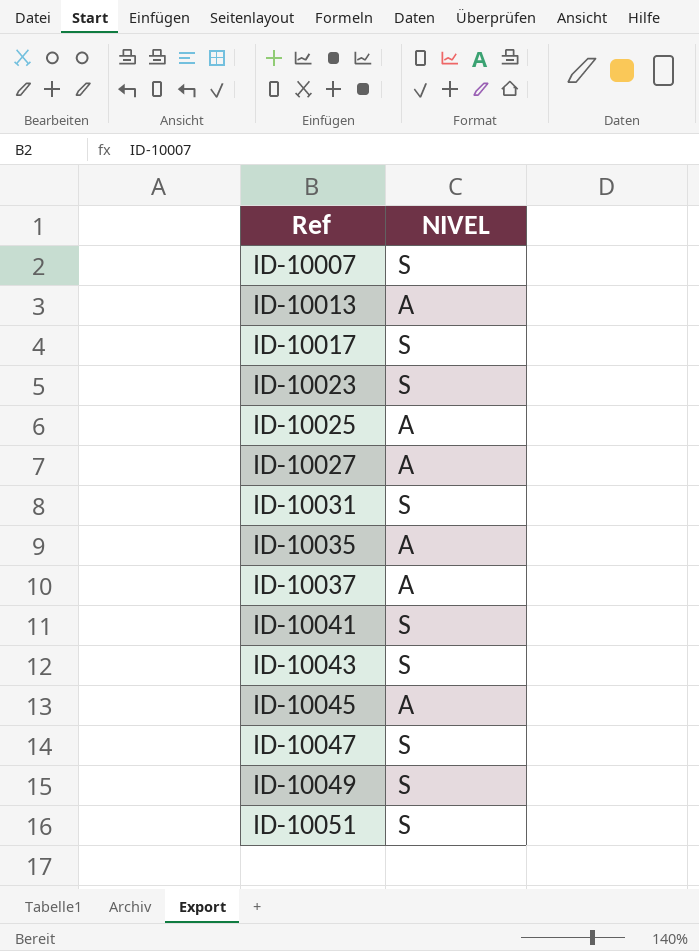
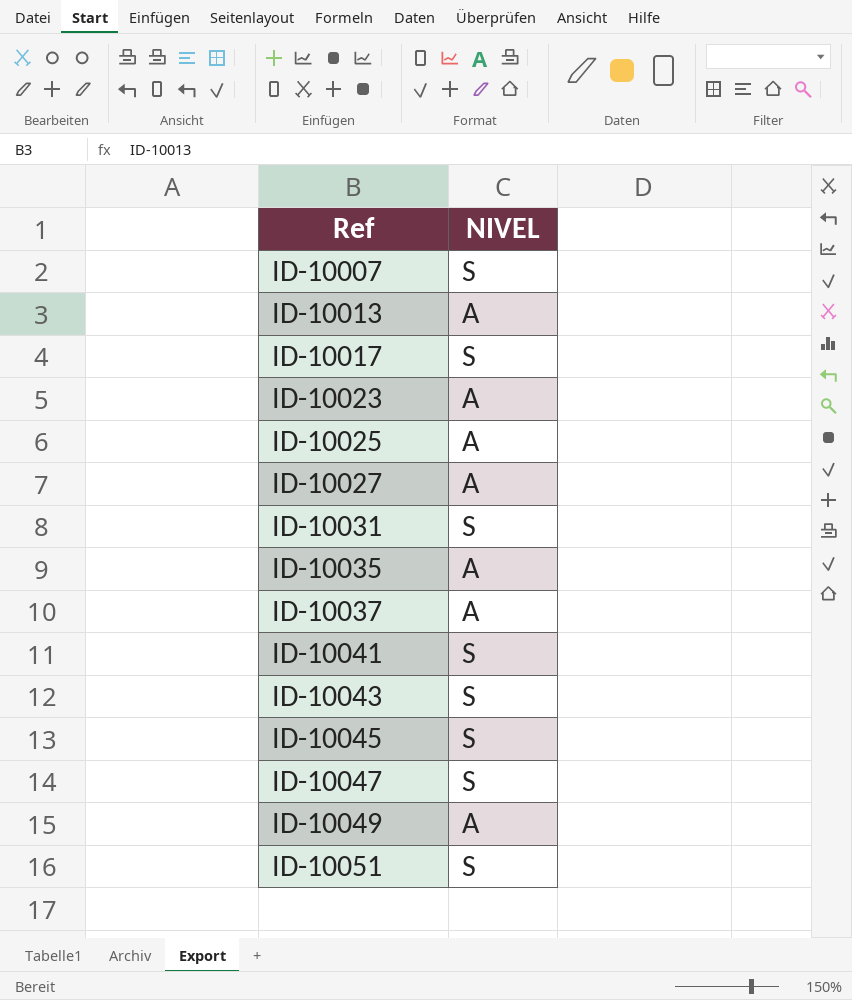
ID-10023 | NIVEL: S -> A
ID-10045 | NIVEL: A -> S
ID-10049 | NIVEL: S -> A

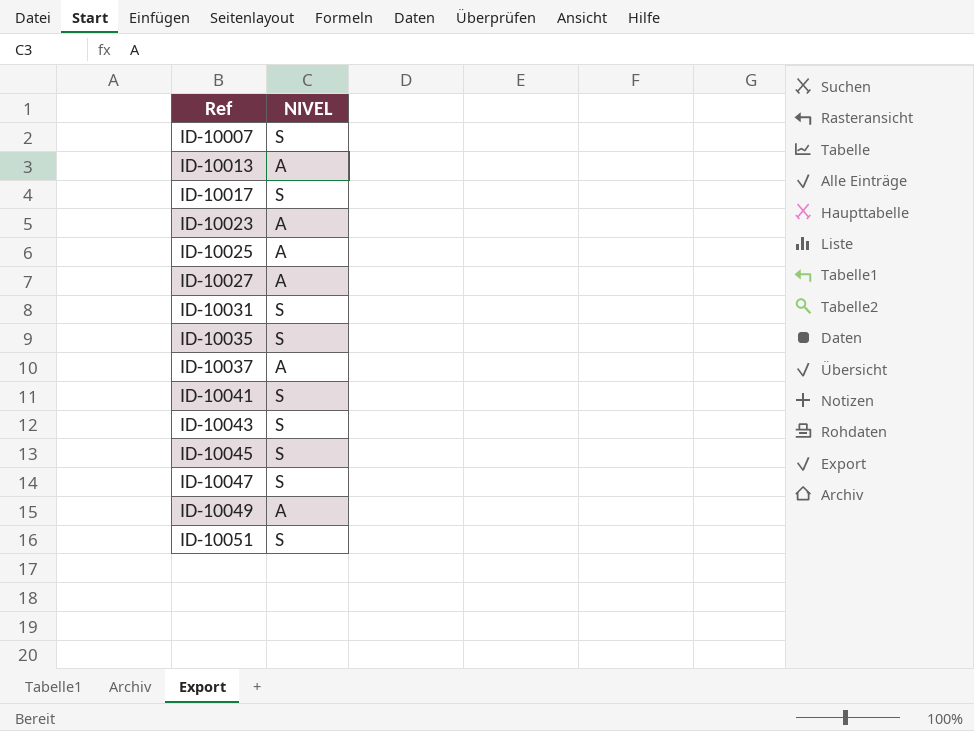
ID-10035 | NIVEL: A -> S

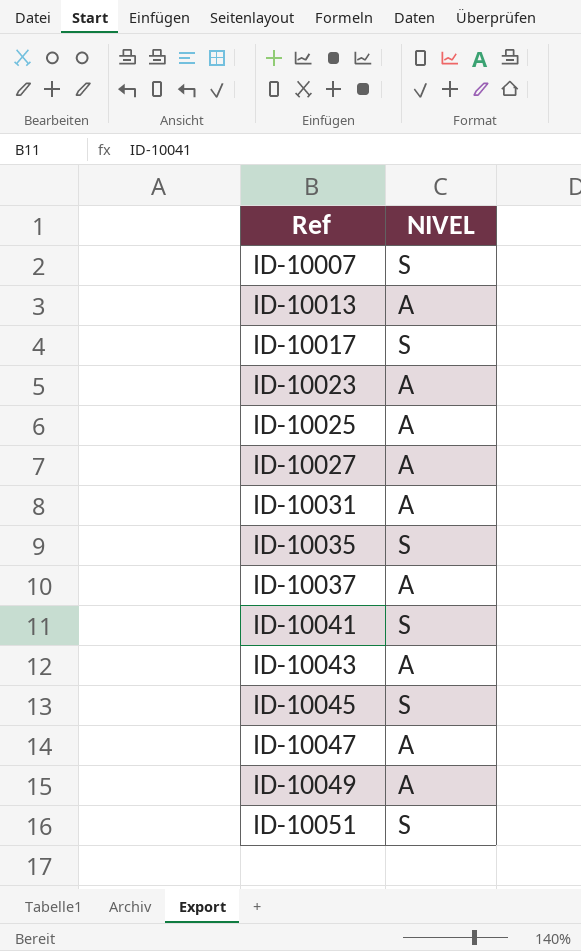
ID-10031 | NIVEL: S -> A
ID-10043 | NIVEL: S -> A
ID-10047 | NIVEL: S -> A

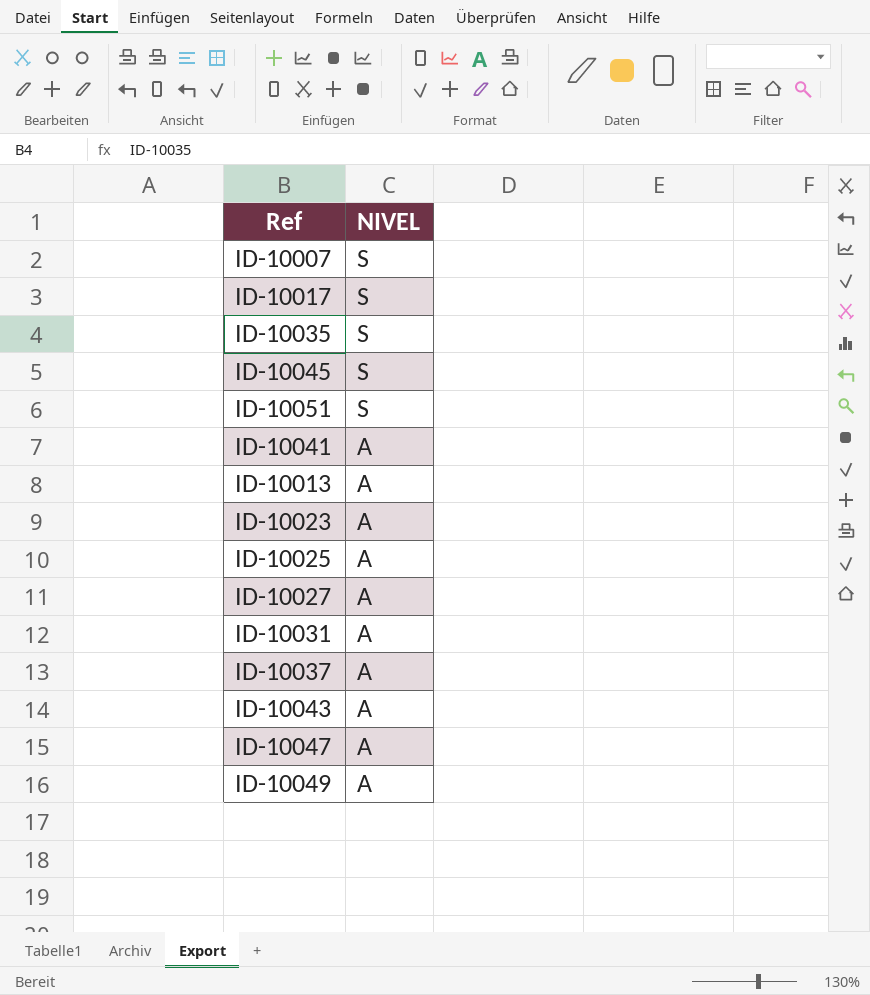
row order: Ref ascending -> NIVEL descending
ID-10041 | NIVEL: S -> A

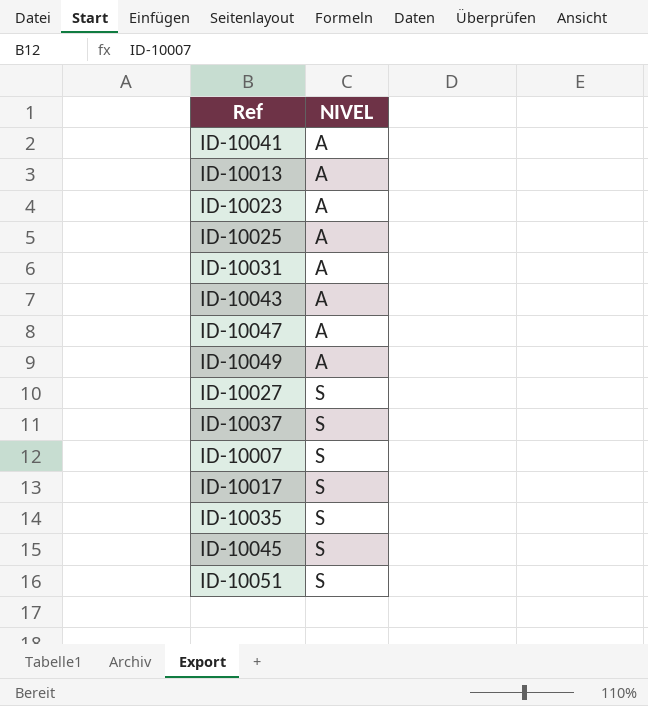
row order: NIVEL descending -> NIVEL ascending
ID-10027 | NIVEL: A -> S
ID-10037 | NIVEL: A -> S

